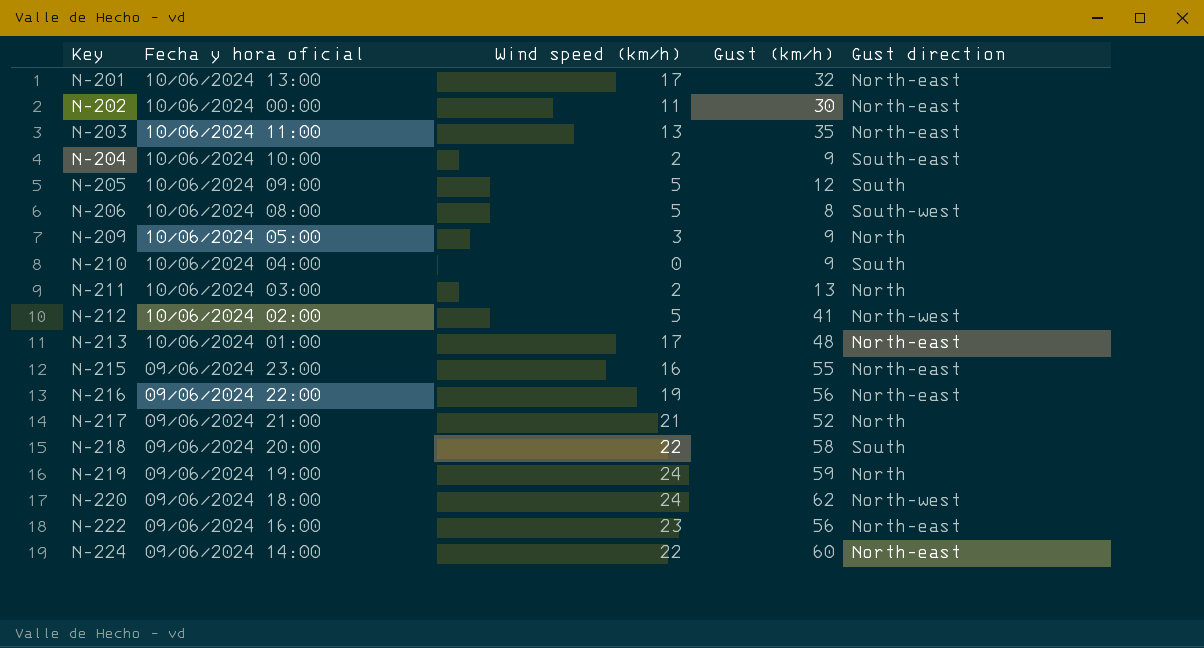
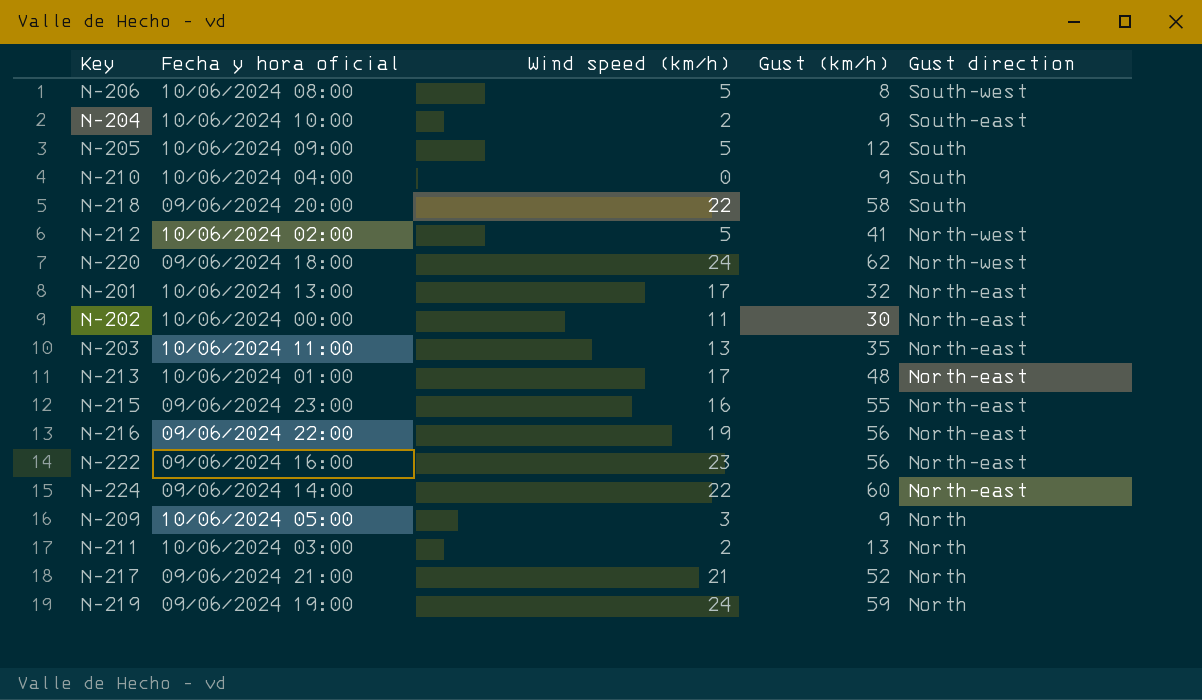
row order: Key ascending -> Gust direction descending

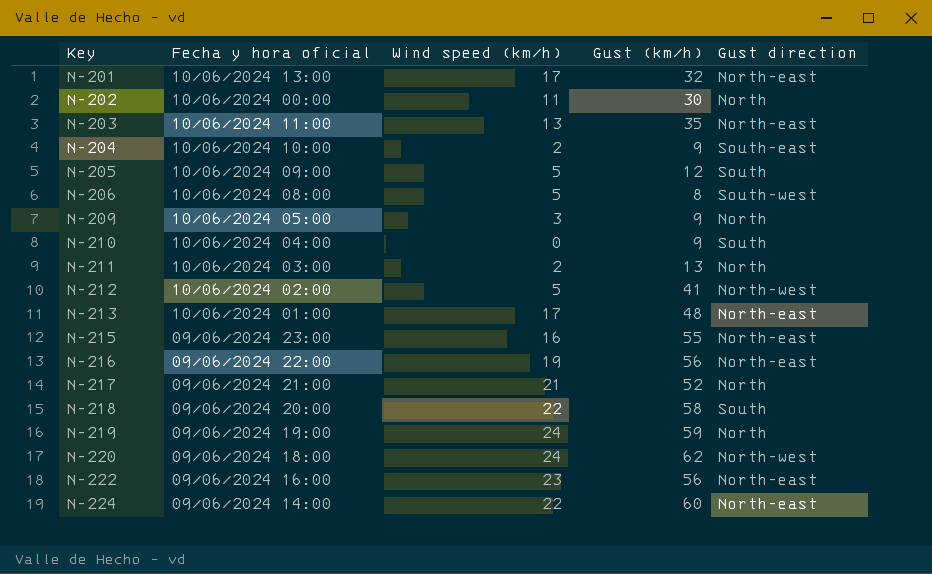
row order: Gust direction descending -> Key ascending
N-202 | Gust direction: North-east -> North

